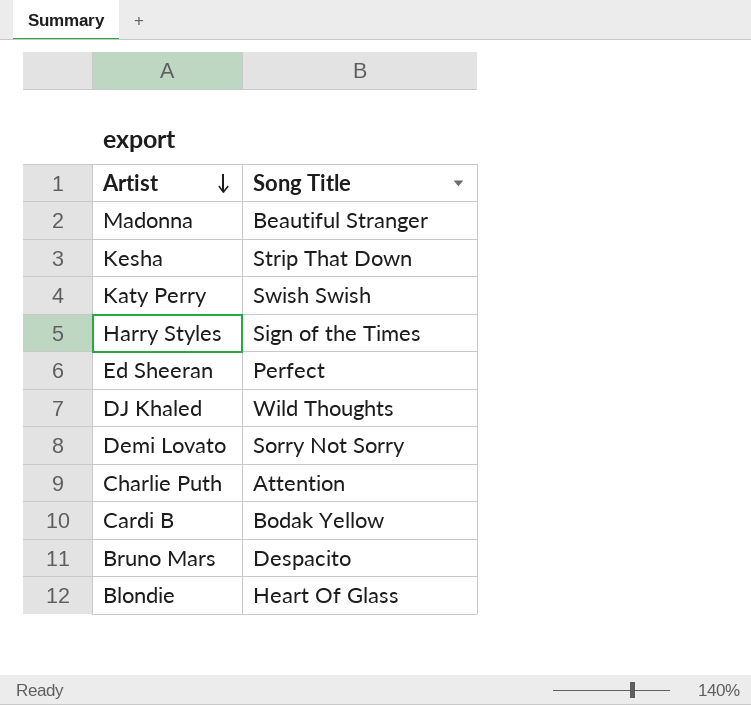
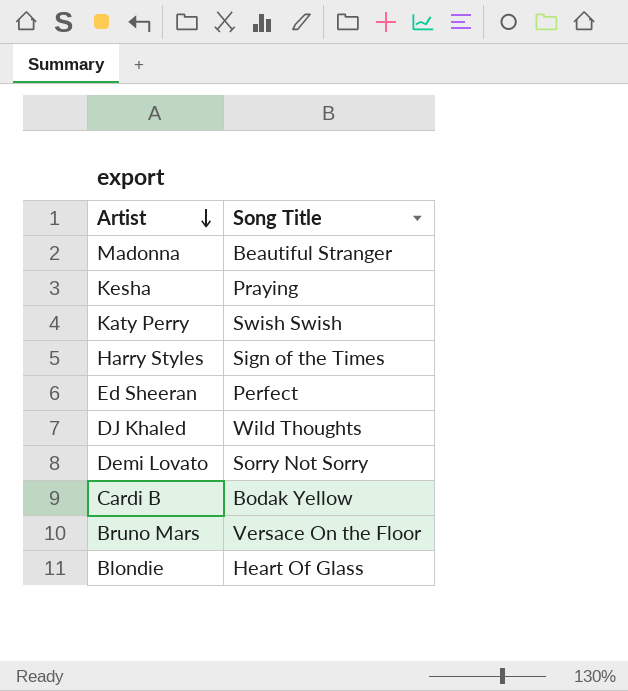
row Charlie Puth: Attention -> none
Kesha | Song Title: Strip That Down -> Praying
Bruno Mars | Song Title: Despacito -> Versace On the Floor

